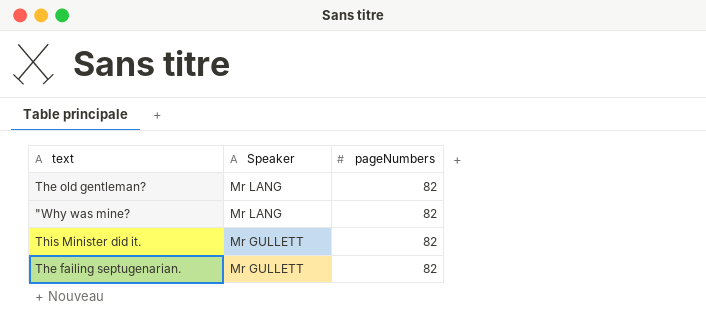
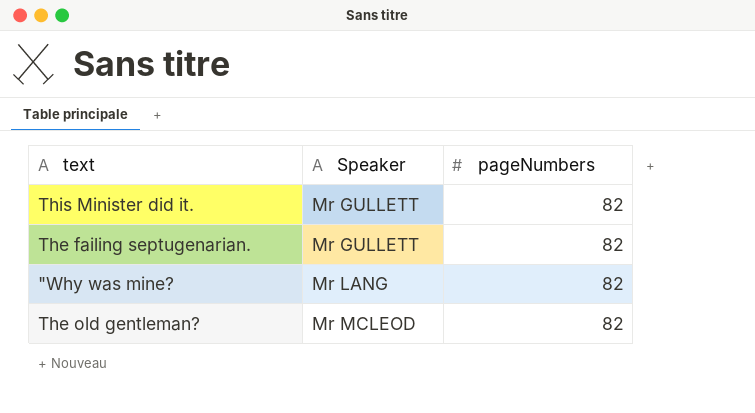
row order: Speaker descending -> Speaker ascending
The old gentleman? | Speaker: Mr LANG -> Mr MCLEOD

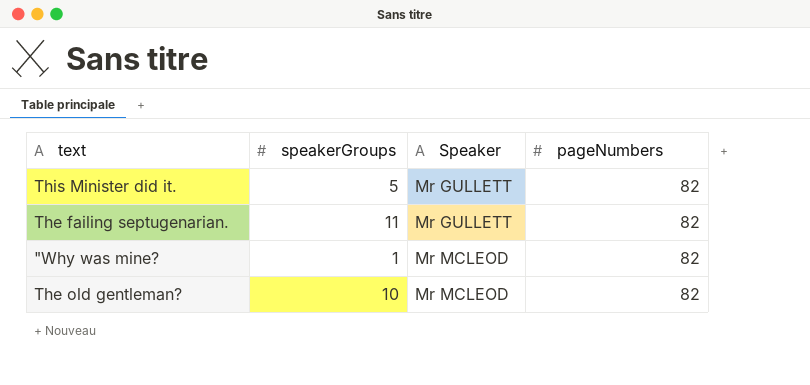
column speakerGroups | position: none -> 2
"Why was mine? | Speaker: Mr LANG -> Mr MCLEOD

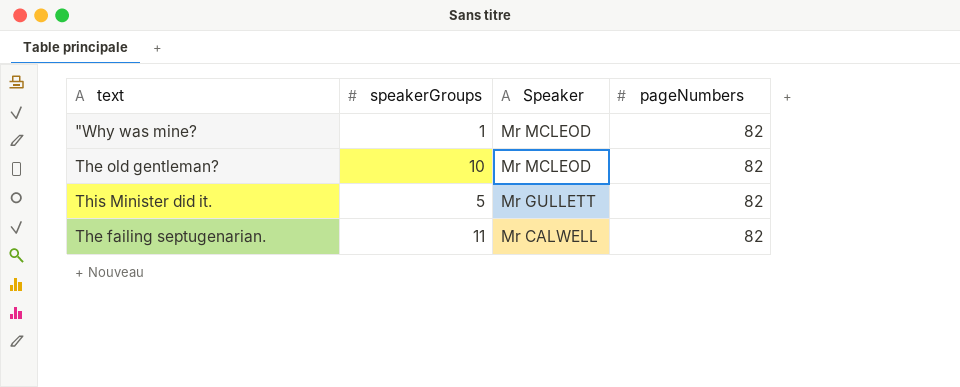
row order: Speaker ascending -> Speaker descending
The failing septugenarian. | Speaker: Mr GULLETT -> Mr CALWELL

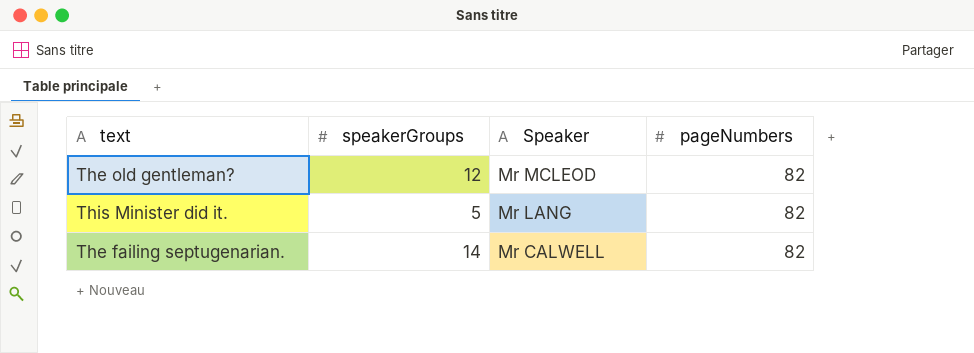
row "Why was mine?: 1 | Mr MCLEOD | 82 -> none
The old gentleman? | speakerGroups: 10 -> 12
This Minister did it. | Speaker: Mr GULLETT -> Mr LANG
The failing septugenarian. | speakerGroups: 11 -> 14

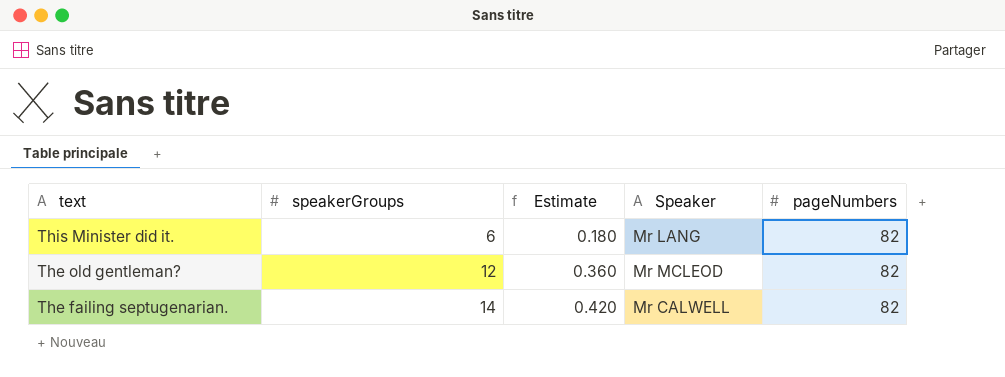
row order: Speaker descending -> text descending
column Estimate | formula: none -> [speakerGroups] * 0.03
This Minister did it. | speakerGroups: 5 -> 6

